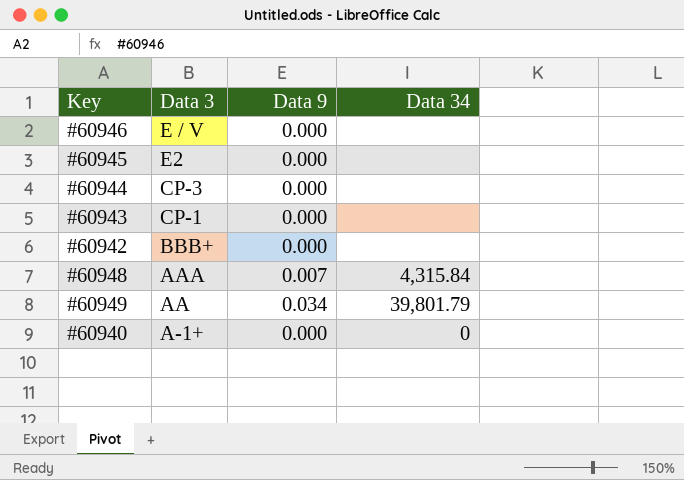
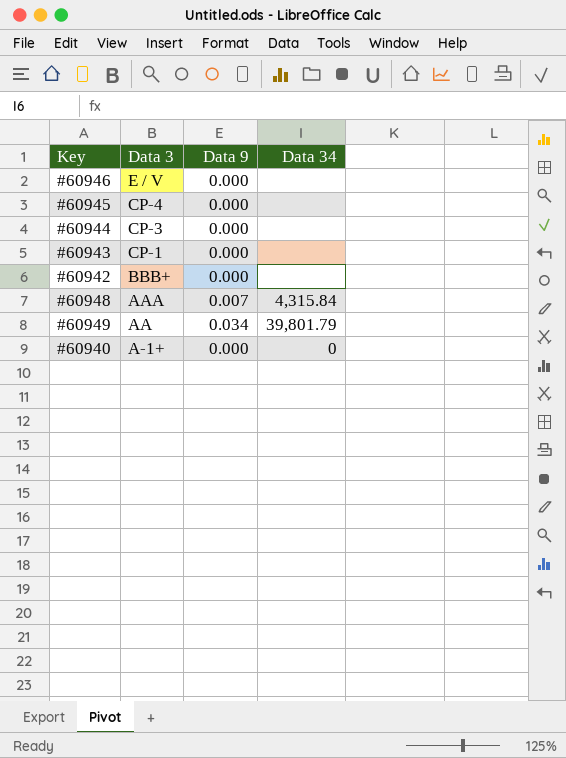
#60945 | Data 3: E2 -> CP-4

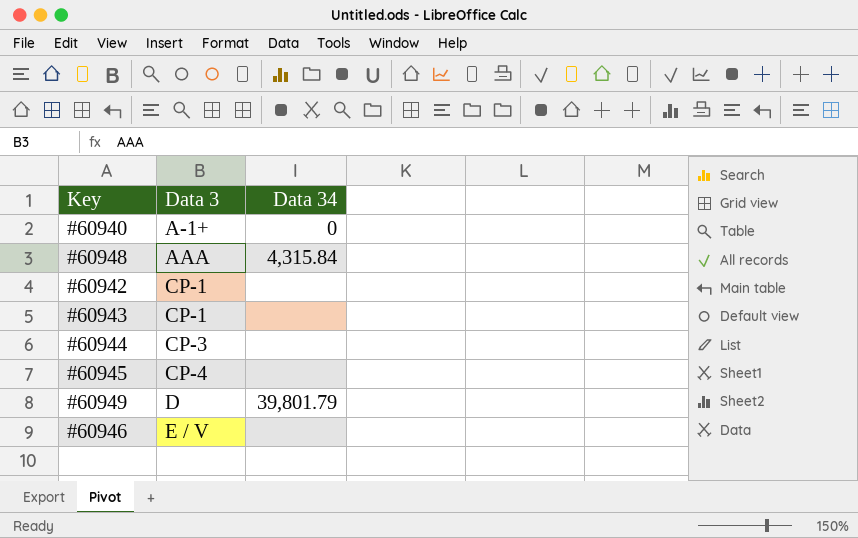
row order: Data 3 descending -> Data 3 ascending
column Data 9 | position: 3 -> none
#60942 | Data 3: BBB+ -> CP-1
#60949 | Data 3: AA -> D

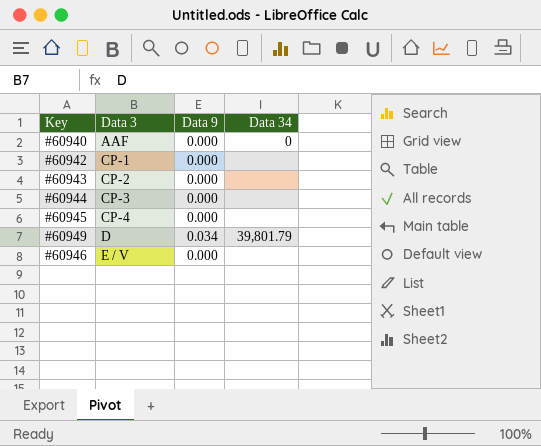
column Data 9 | position: none -> 3
row #60948: AAA | 4,315.84 -> none
#60940 | Data 3: A-1+ -> AAF
#60943 | Data 3: CP-1 -> CP-2

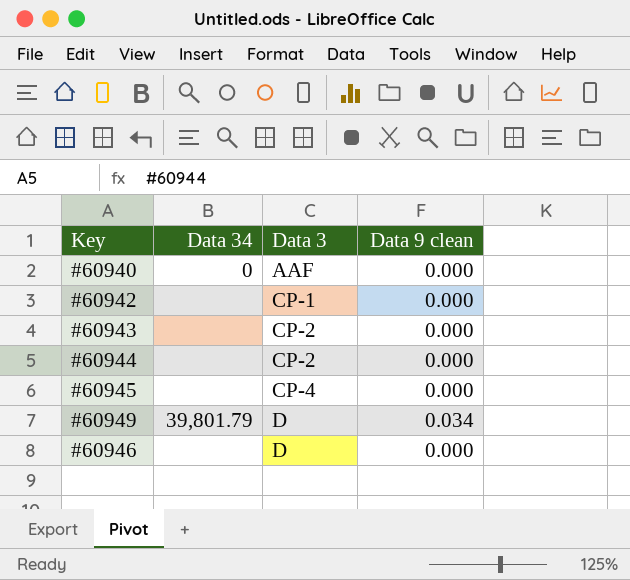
column Data 34 | position: 4 -> 2
column name: Data 9 -> Data 9 clean
#60944 | Data 3: CP-3 -> CP-2
#60946 | Data 3: E / V -> D

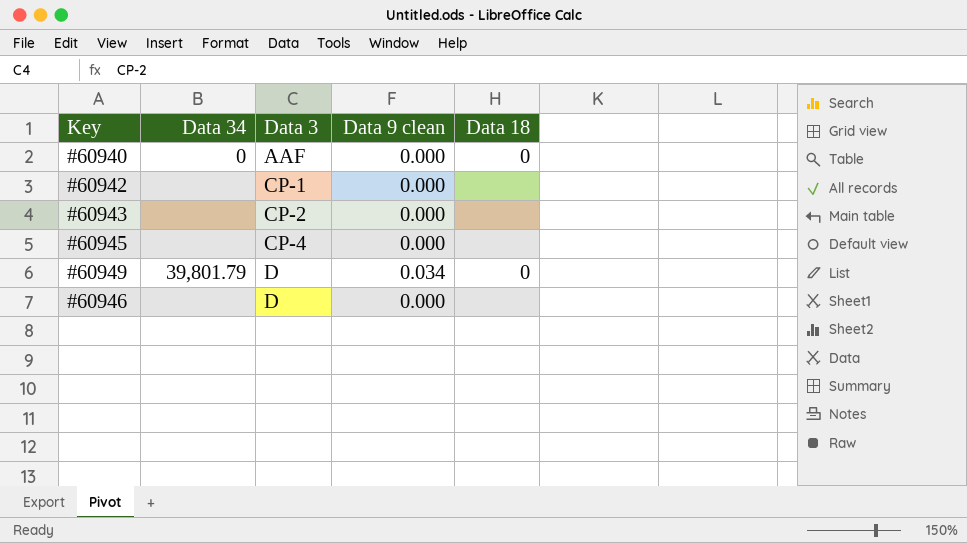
column Data 18 | position: none -> 5
row #60944: none | CP-2 | 0.000 -> none

